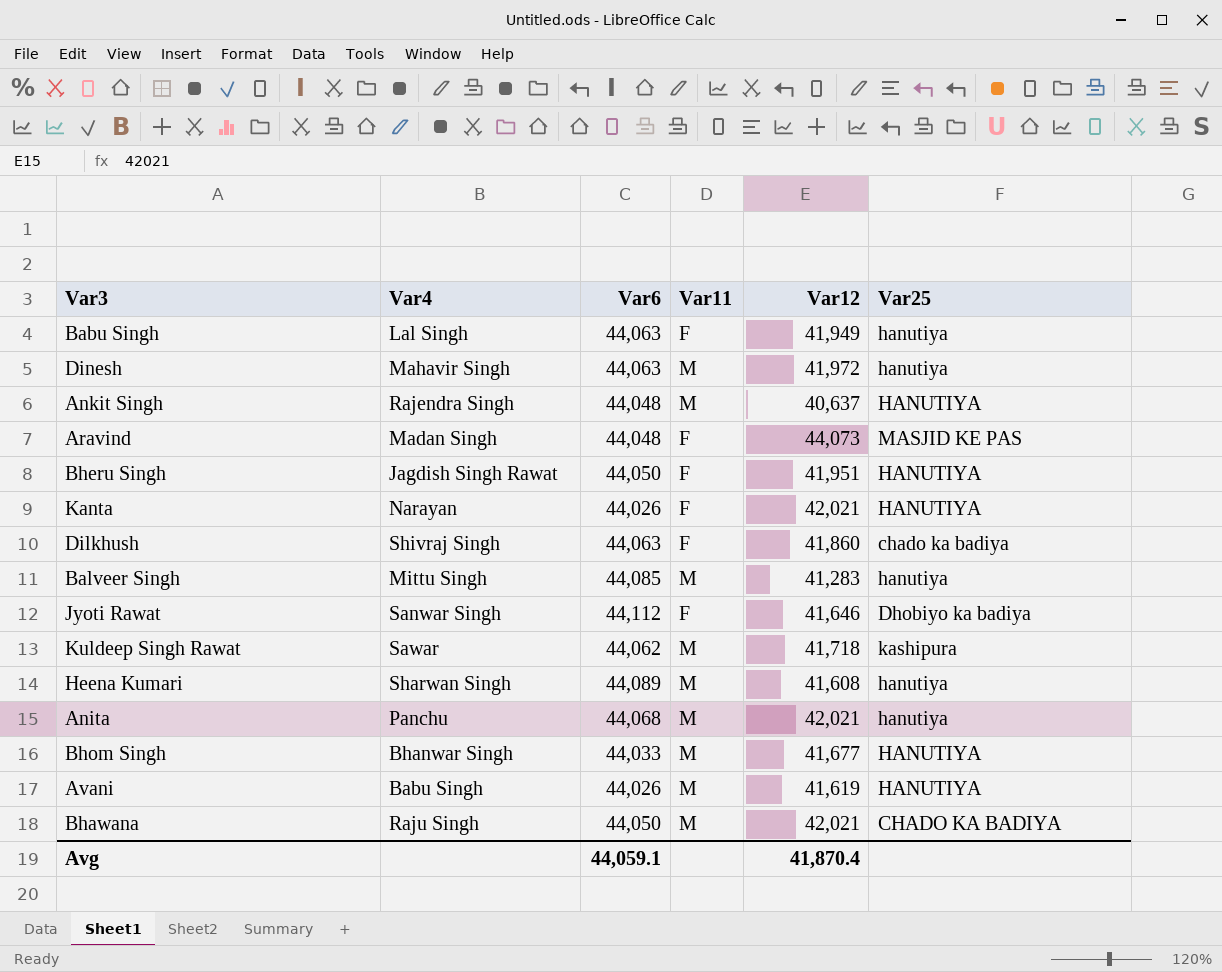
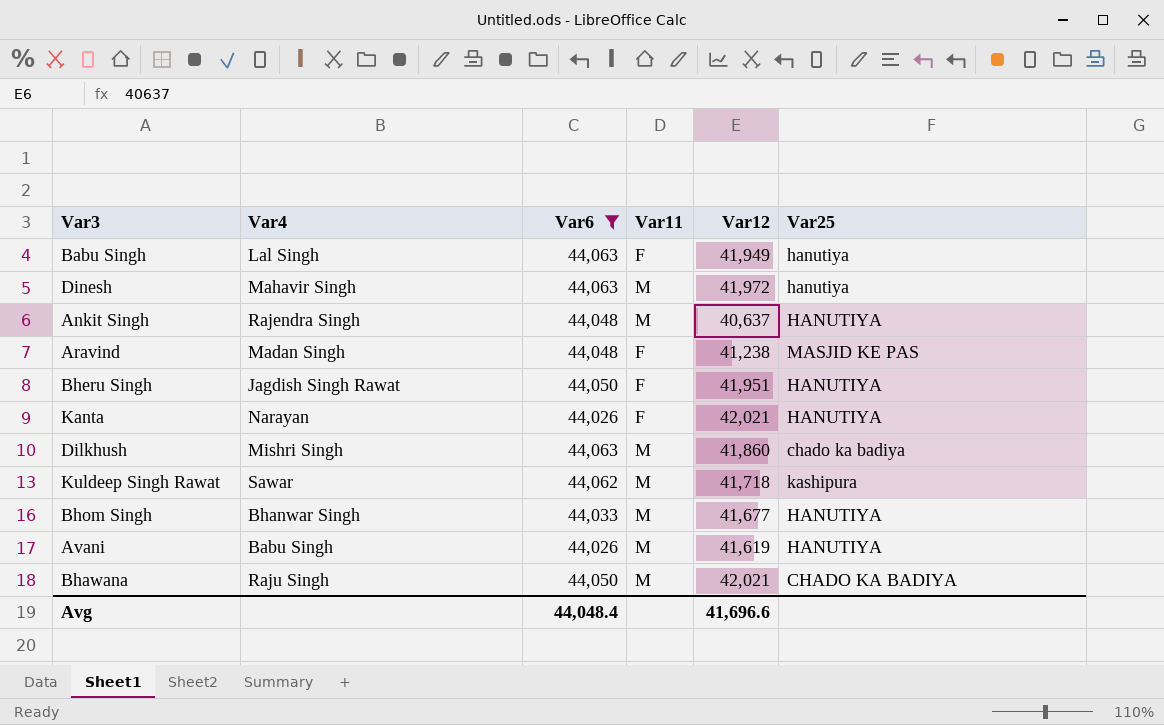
filter: none -> Var6 <= 44,063
Aravind | Var12: 44,073 -> 41,238
Dilkhush | Var4: Shivraj Singh -> Mishri Singh
Dilkhush | Var11: F -> M
Avg | Var6: 44,059.1 -> 44,048.4
Avg | Var12: 41,870.4 -> 41,696.6

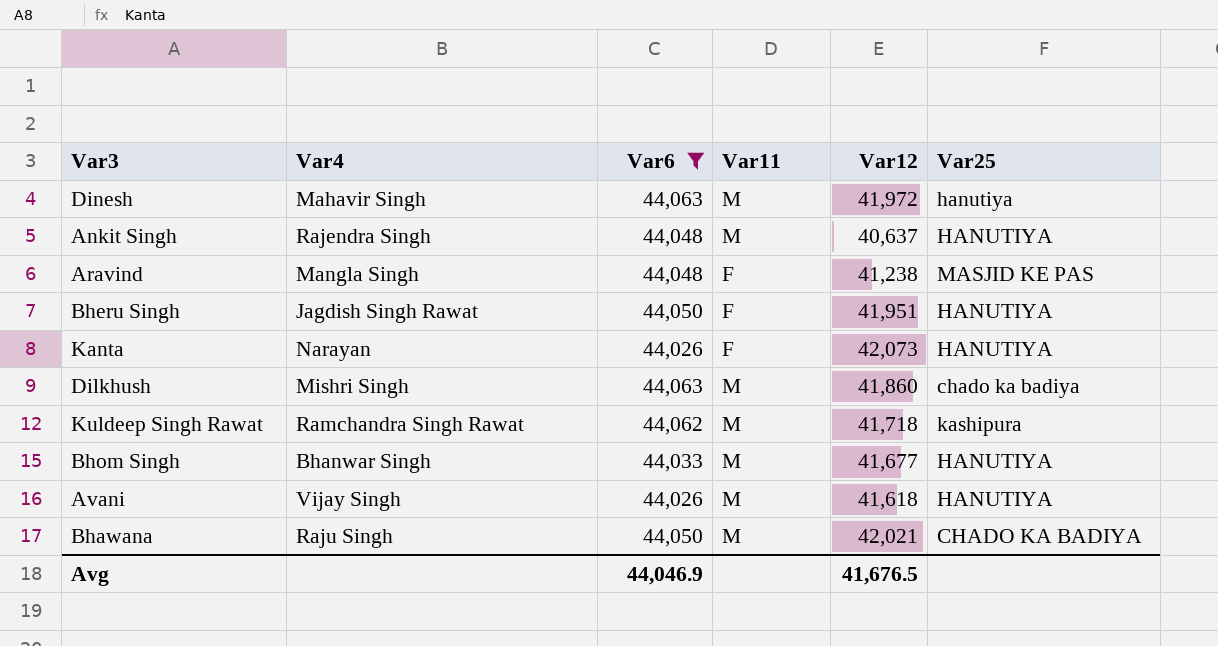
row Babu Singh: Lal Singh | 44,063 | F | 41,949 | hanutiya -> none
Aravind | Var4: Madan Singh -> Mangla Singh
Kanta | Var12: 42,021 -> 42,073
Kuldeep Singh Rawat | Var4: Sawar -> Ramchandra Singh Rawat
Avani | Var4: Babu Singh -> Vijay Singh
Avani | Var12: 41,619 -> 41,618
Avg | Var6: 44,048.4 -> 44,046.9
Avg | Var12: 41,696.6 -> 41,676.5

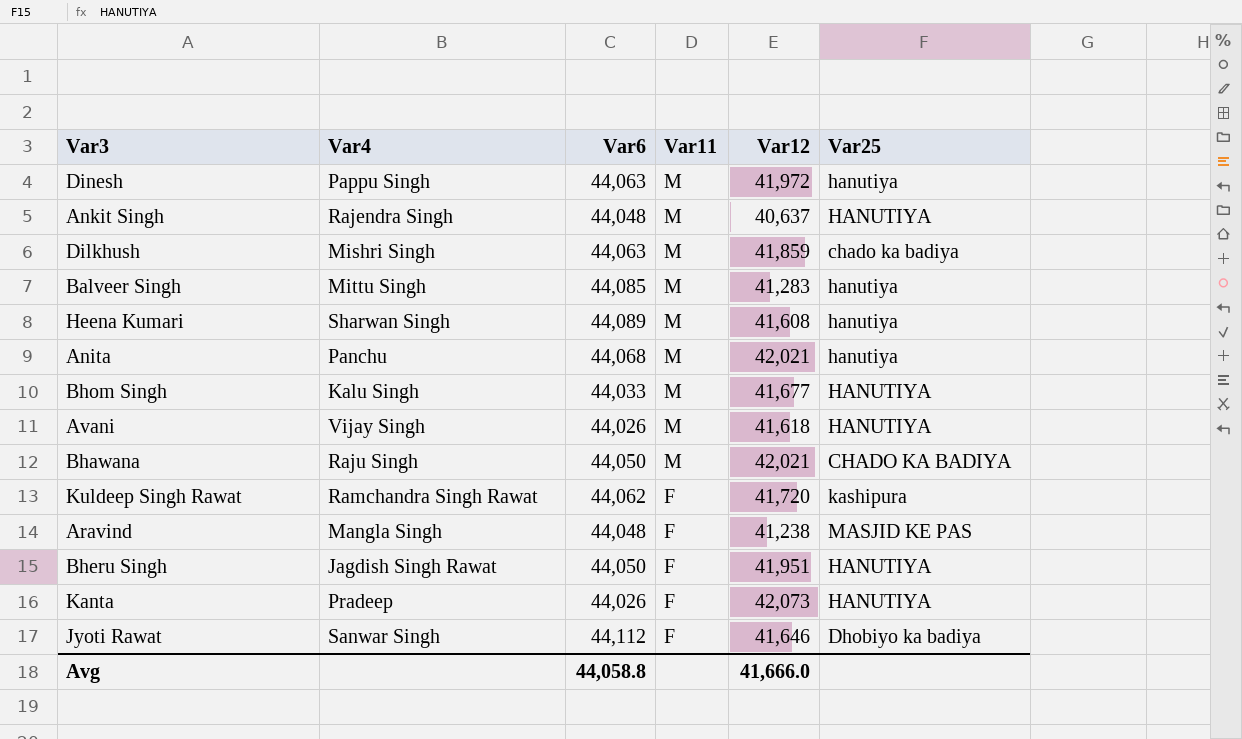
filter: Var6 <= 44,063 -> none
row order: none -> Var11 descending
Dinesh | Var4: Mahavir Singh -> Pappu Singh
Dilkhush | Var12: 41,860 -> 41,859
Bhom Singh | Var4: Bhanwar Singh -> Kalu Singh
Kuldeep Singh Rawat | Var11: M -> F
Kuldeep Singh Rawat | Var12: 41,718 -> 41,720
Kanta | Var4: Narayan -> Pradeep
Avg | Var6: 44,046.9 -> 44,058.8
Avg | Var12: 41,676.5 -> 41,666.0

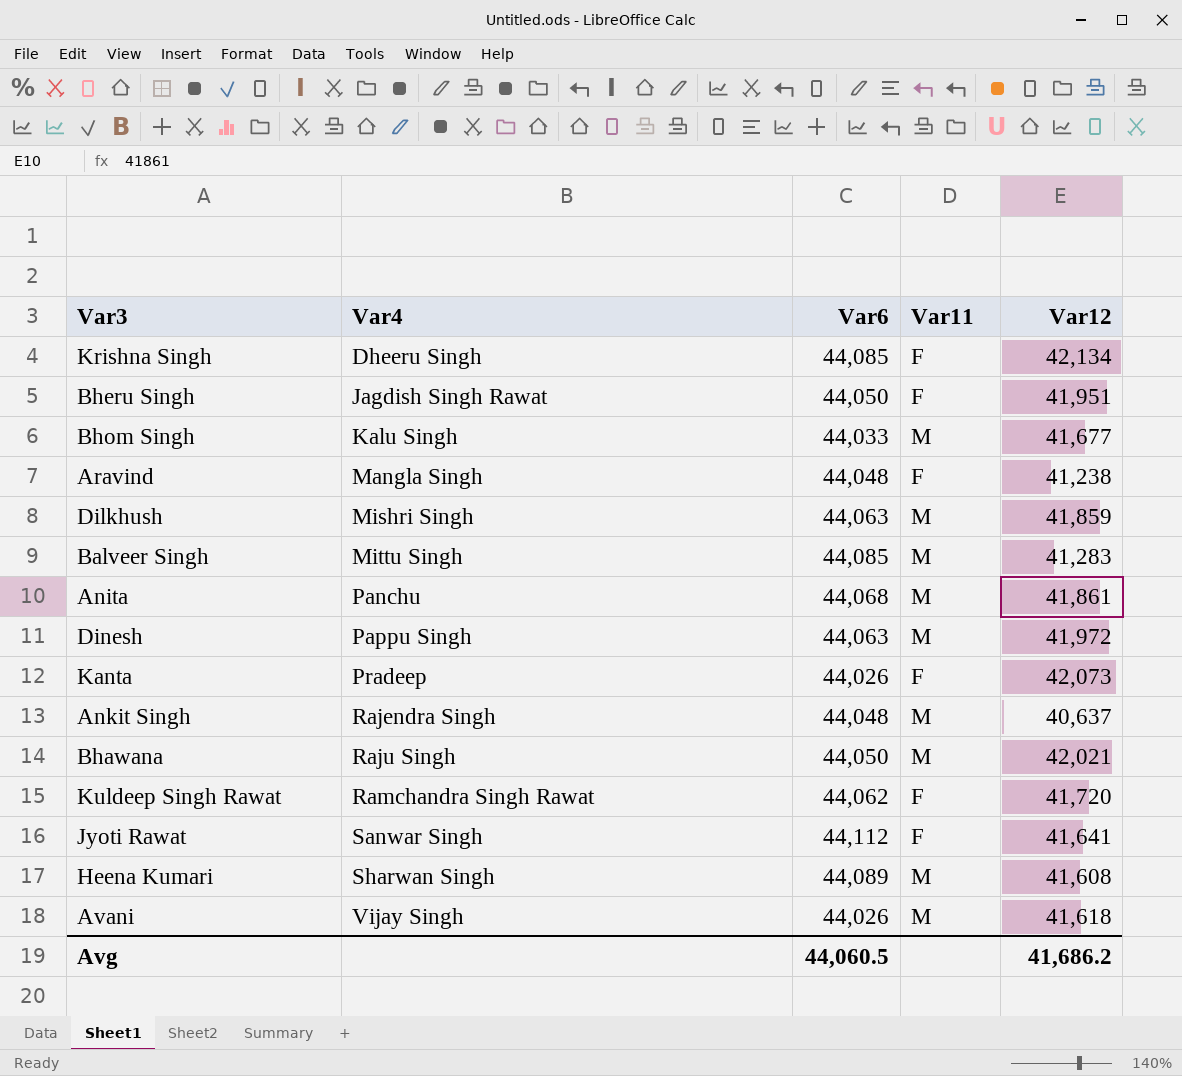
row order: Var11 descending -> Var4 ascending
column Var25 | position: 6 -> none
row Krishna Singh: none -> Dheeru Singh | 44,085 | F | 42,134
Anita | Var12: 42,021 -> 41,861
Jyoti Rawat | Var12: 41,646 -> 41,641
Avg | Var6: 44,058.8 -> 44,060.5
Avg | Var12: 41,666.0 -> 41,686.2

